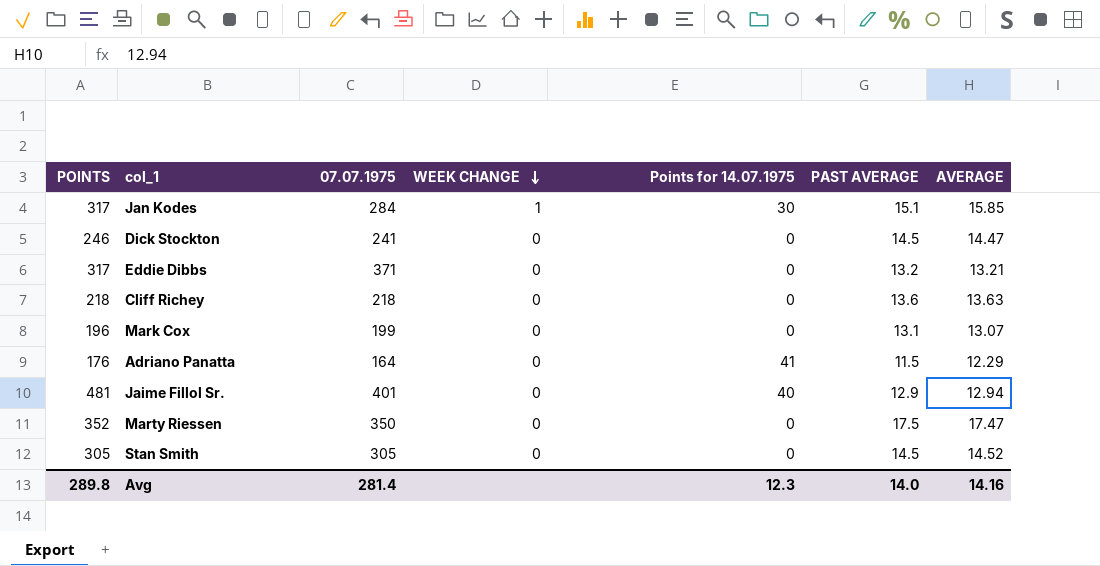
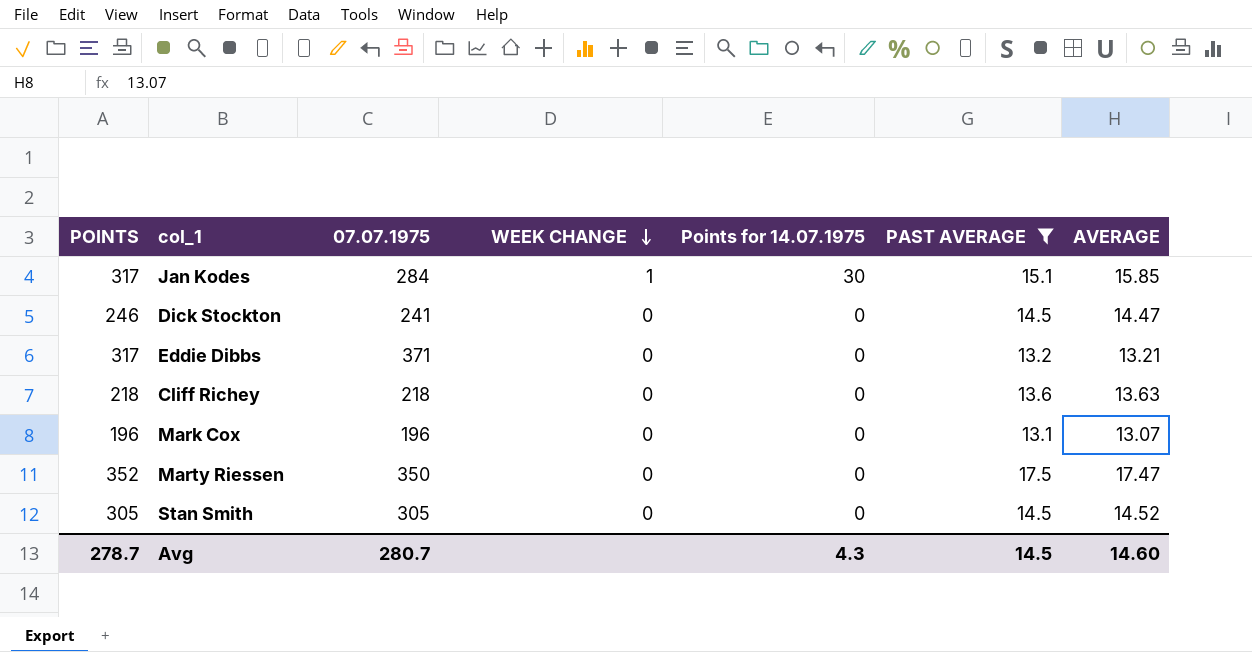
filter: none -> PAST AVERAGE >= 13.1
Mark Cox | 07.07.1975: 199 -> 196
Avg | POINTS: 289.8 -> 278.7
Avg | 07.07.1975: 281.4 -> 280.7
Avg | Points for 14.07.1975: 12.3 -> 4.3
Avg | PAST AVERAGE: 14.0 -> 14.5
Avg | AVERAGE: 14.16 -> 14.60

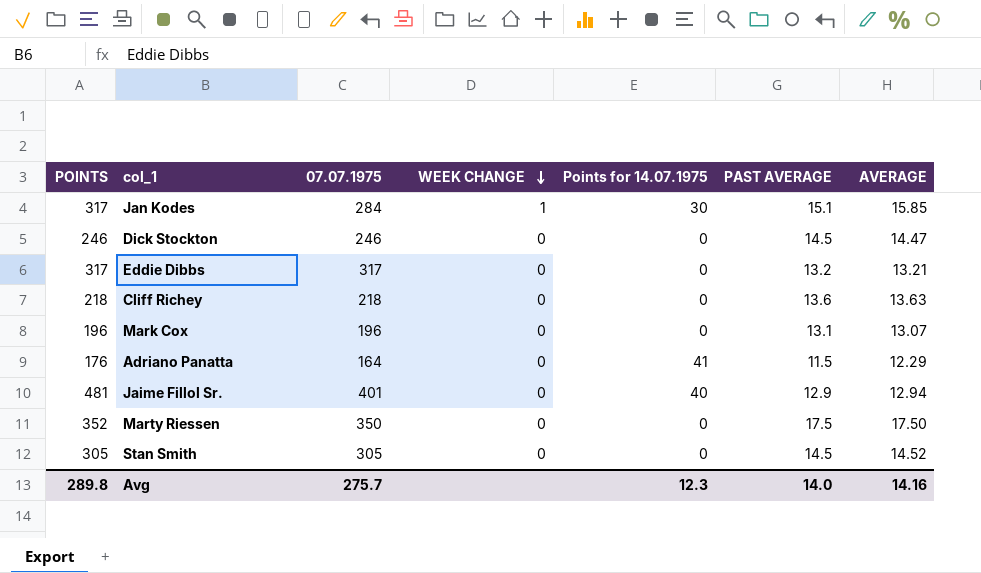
filter: PAST AVERAGE >= 13.1 -> none
Dick Stockton | 07.07.1975: 241 -> 246
Eddie Dibbs | 07.07.1975: 371 -> 317
Marty Riessen | AVERAGE: 17.47 -> 17.50
Avg | POINTS: 278.7 -> 289.8
Avg | 07.07.1975: 280.7 -> 275.7
Avg | Points for 14.07.1975: 4.3 -> 12.3
Avg | PAST AVERAGE: 14.5 -> 14.0
Avg | AVERAGE: 14.60 -> 14.16

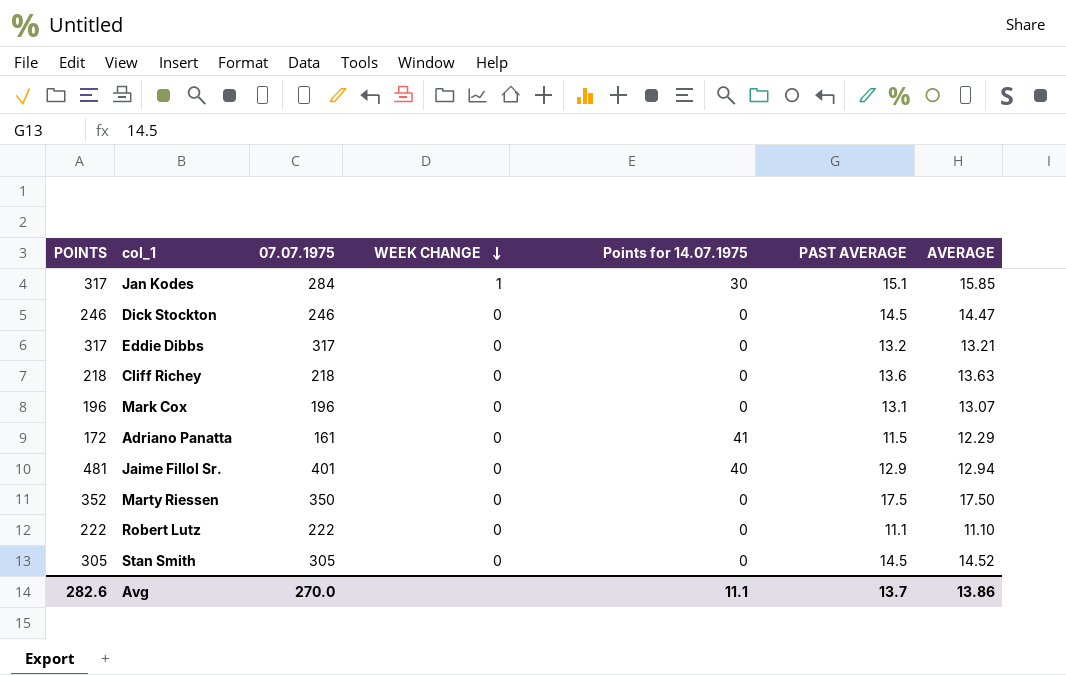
Adriano Panatta | POINTS: 176 -> 172
Adriano Panatta | 07.07.1975: 164 -> 161
row Robert Lutz: none -> 222 | 222 | 0 | 0 | 11.1 | 11.10
Avg | POINTS: 289.8 -> 282.6
Avg | 07.07.1975: 275.7 -> 270.0
Avg | Points for 14.07.1975: 12.3 -> 11.1
Avg | PAST AVERAGE: 14.0 -> 13.7
Avg | AVERAGE: 14.16 -> 13.86

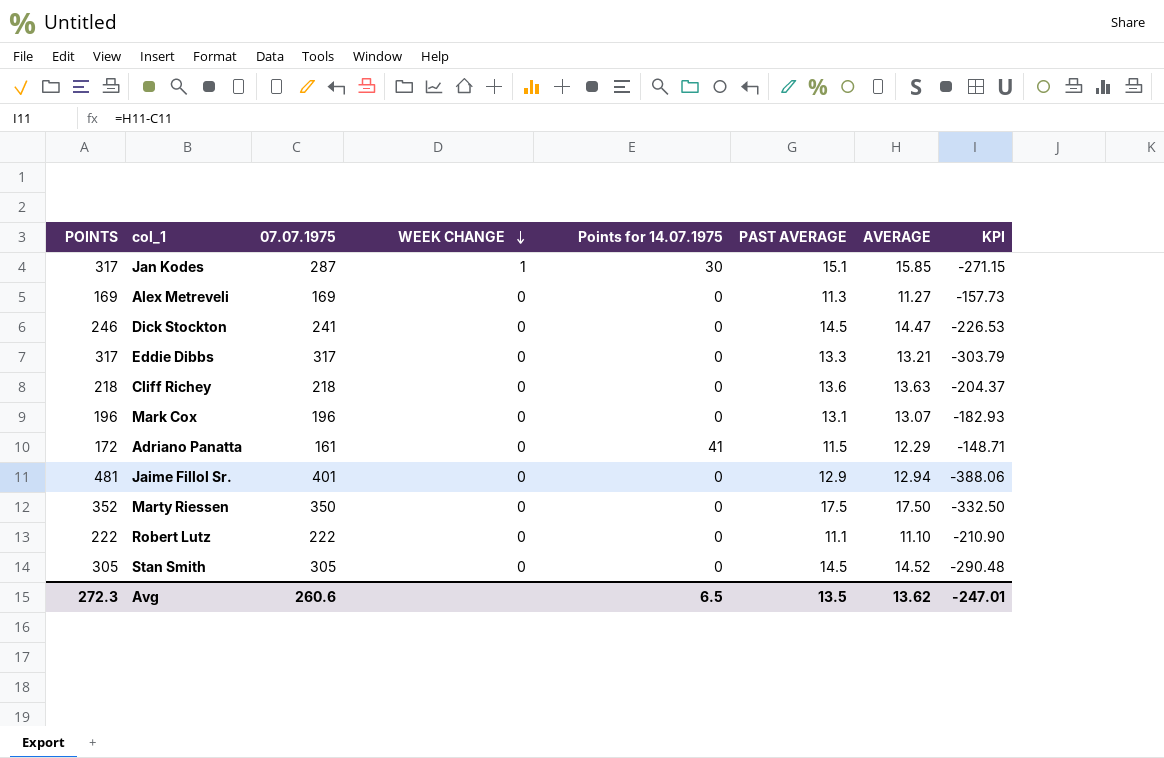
column KPI | formula: none -> [AVERAGE] - [07.07.1975]
Jan Kodes | 07.07.1975: 284 -> 287
row Alex Metreveli: none -> 169 | 169 | 0 | 0 | 11.3 | 11.27 | -157.73
Dick Stockton | 07.07.1975: 246 -> 241
Eddie Dibbs | PAST AVERAGE: 13.2 -> 13.3
Jaime Fillol Sr. | Points for 14.07.1975: 40 -> 0
Avg | POINTS: 282.6 -> 272.3
Avg | 07.07.1975: 270.0 -> 260.6
Avg | Points for 14.07.1975: 11.1 -> 6.5
Avg | PAST AVERAGE: 13.7 -> 13.5
Avg | AVERAGE: 13.86 -> 13.62

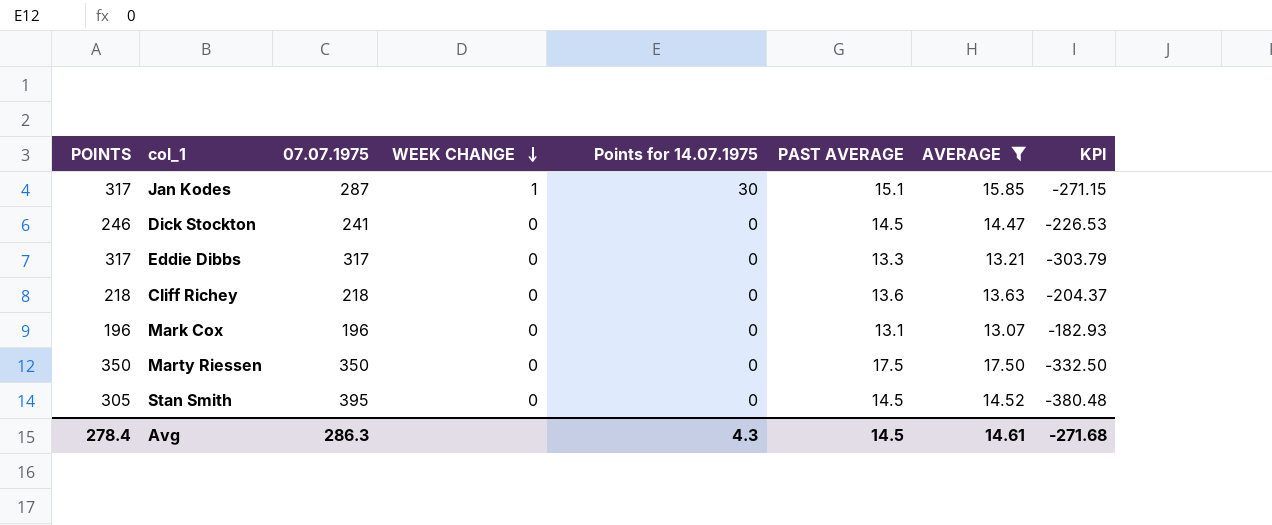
filter: none -> AVERAGE >= 13.07
Marty Riessen | POINTS: 352 -> 350
Stan Smith | 07.07.1975: 305 -> 395
Stan Smith | KPI: -290.48 -> -380.48
Avg | POINTS: 272.3 -> 278.4
Avg | 07.07.1975: 260.6 -> 286.3
Avg | Points for 14.07.1975: 6.5 -> 4.3
Avg | PAST AVERAGE: 13.5 -> 14.5
Avg | AVERAGE: 13.62 -> 14.61
Avg | KPI: -247.01 -> -271.68

